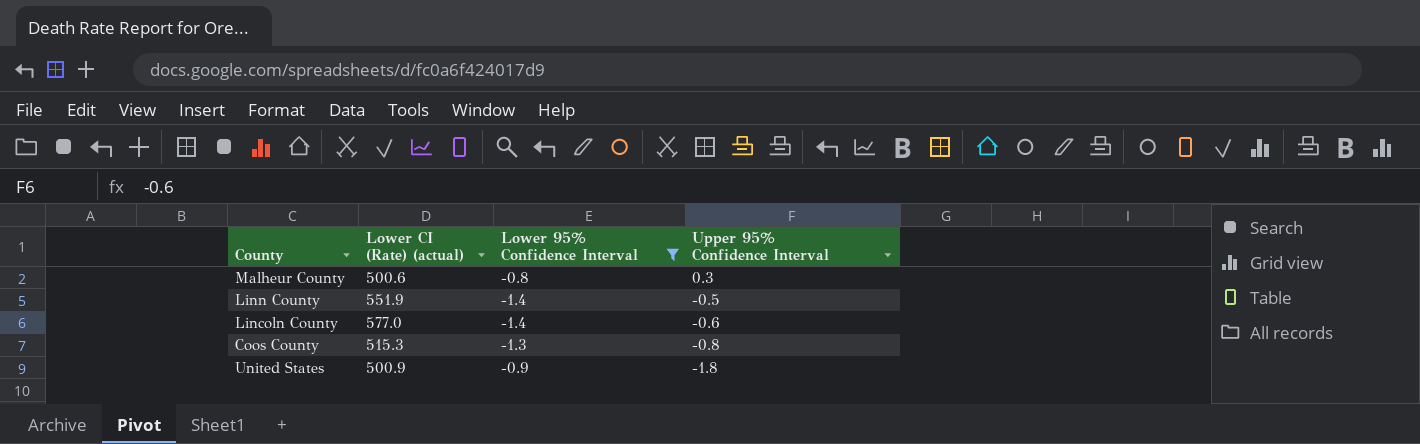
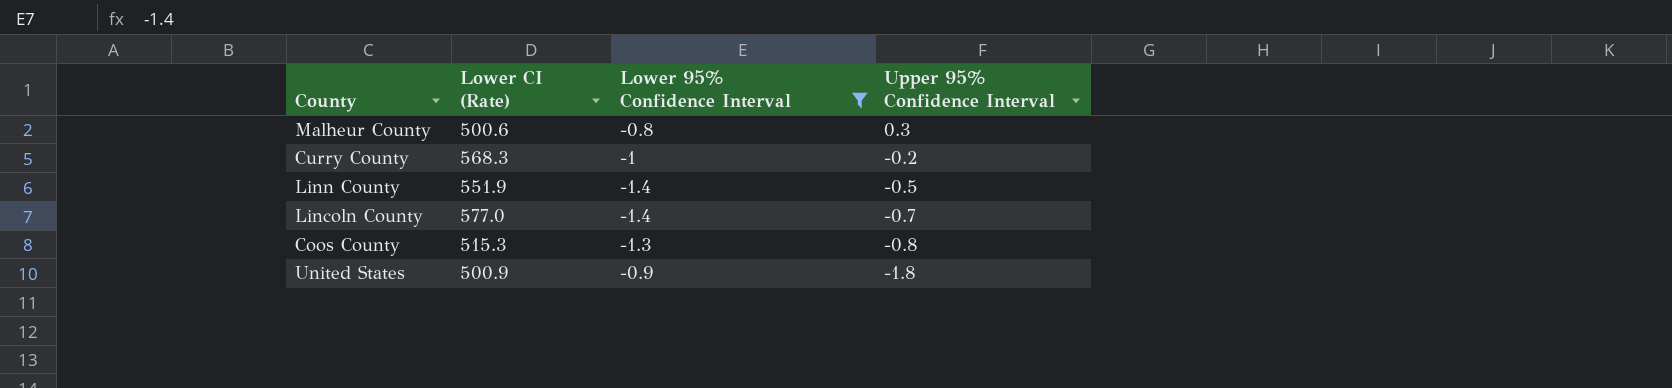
column name: Lower CI (Rate) (actual) -> Lower CI (Rate)
row Curry County: none -> 568.3 | -1 | -0.2
Lincoln County | Upper 95% Confidence Interval: -0.6 -> -0.7

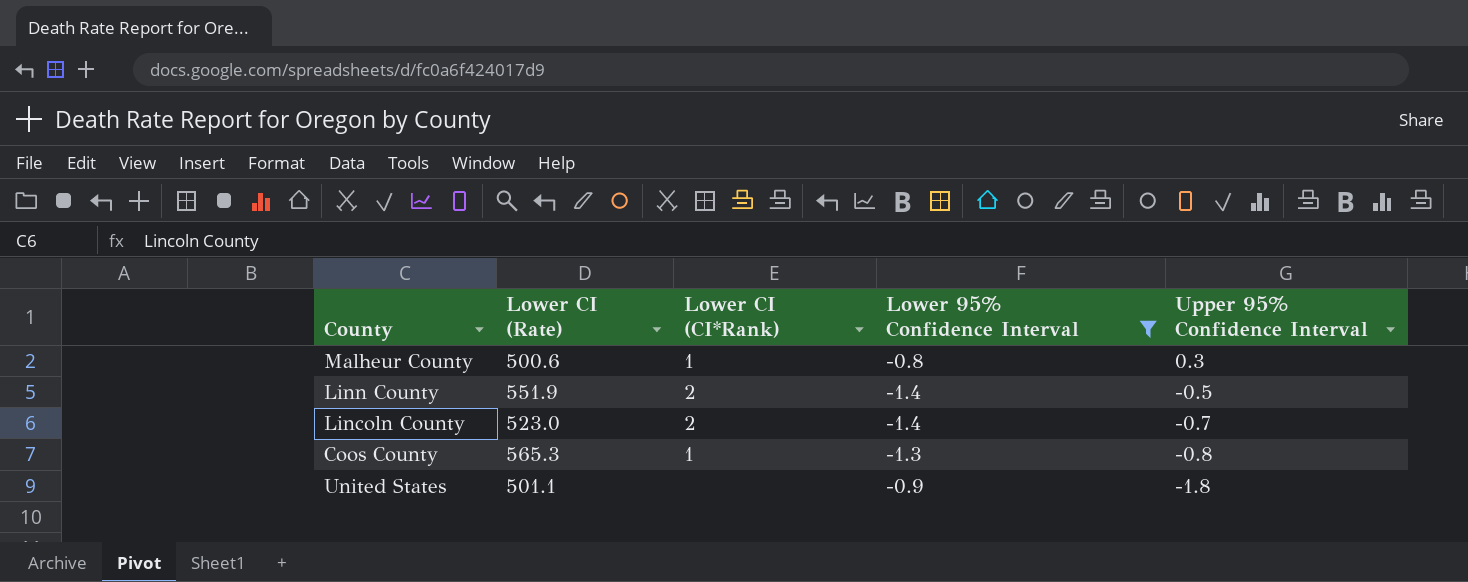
column Lower CI (CI*Rank) | position: none -> 3
row Curry County: 568.3 | -1 | -0.2 -> none
Lincoln County | Lower CI (Rate): 577.0 -> 523.0
Coos County | Lower CI (Rate): 515.3 -> 565.3
United States | Lower CI (Rate): 500.9 -> 501.1

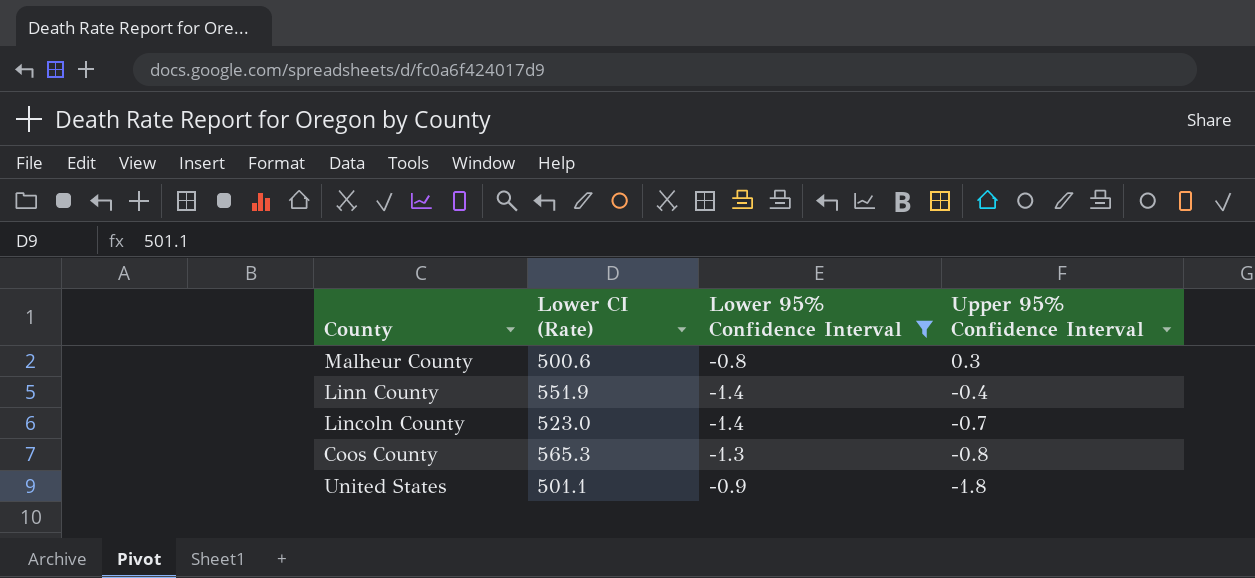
column Lower CI (CI*Rank) | position: 3 -> none
Linn County | Upper 95% Confidence Interval: -0.5 -> -0.4

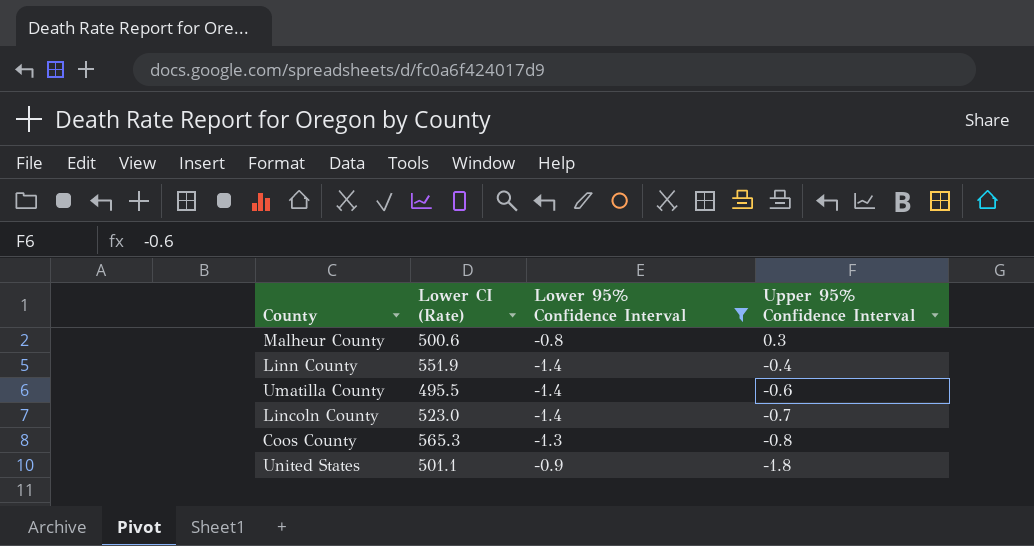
row Umatilla County: none -> 495.5 | -1.4 | -0.6

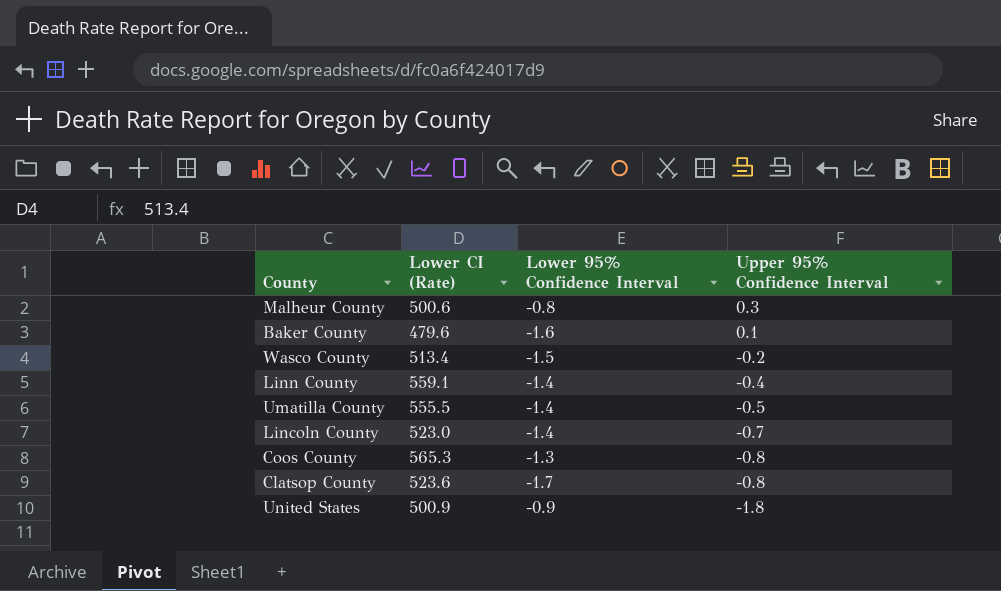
filter: Lower 95% Confidence Interval >= -1.4 -> none
Linn County | Lower CI (Rate): 551.9 -> 559.1
Umatilla County | Lower CI (Rate): 495.5 -> 555.5
Umatilla County | Upper 95% Confidence Interval: -0.6 -> -0.5
United States | Lower CI (Rate): 501.1 -> 500.9

